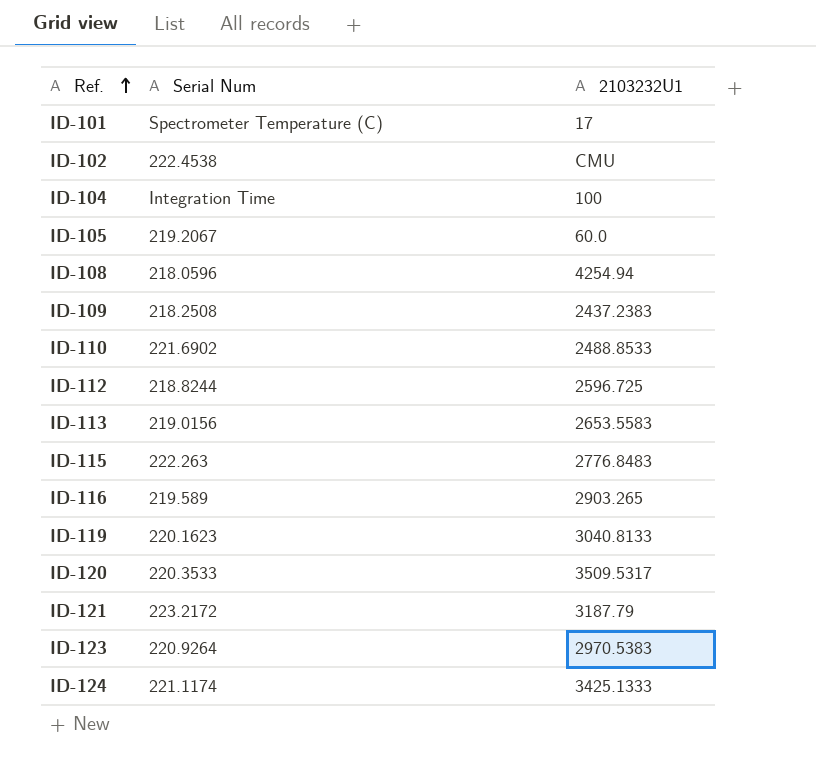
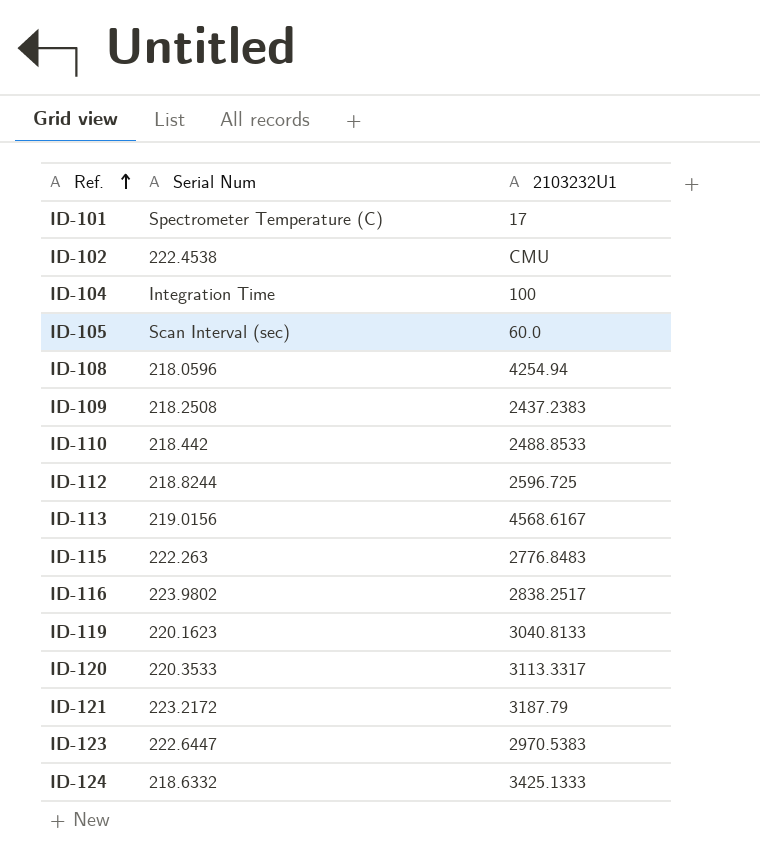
ID-105 | Serial Num: 219.2067 -> Scan Interval (sec)
ID-110 | Serial Num: 221.6902 -> 218.442
ID-113 | 2103232U1: 2653.5583 -> 4568.6167
ID-116 | Serial Num: 219.589 -> 223.9802
ID-116 | 2103232U1: 2903.265 -> 2838.2517
ID-120 | 2103232U1: 3509.5317 -> 3113.3317
ID-123 | Serial Num: 220.9264 -> 222.6447
ID-124 | Serial Num: 221.1174 -> 218.6332

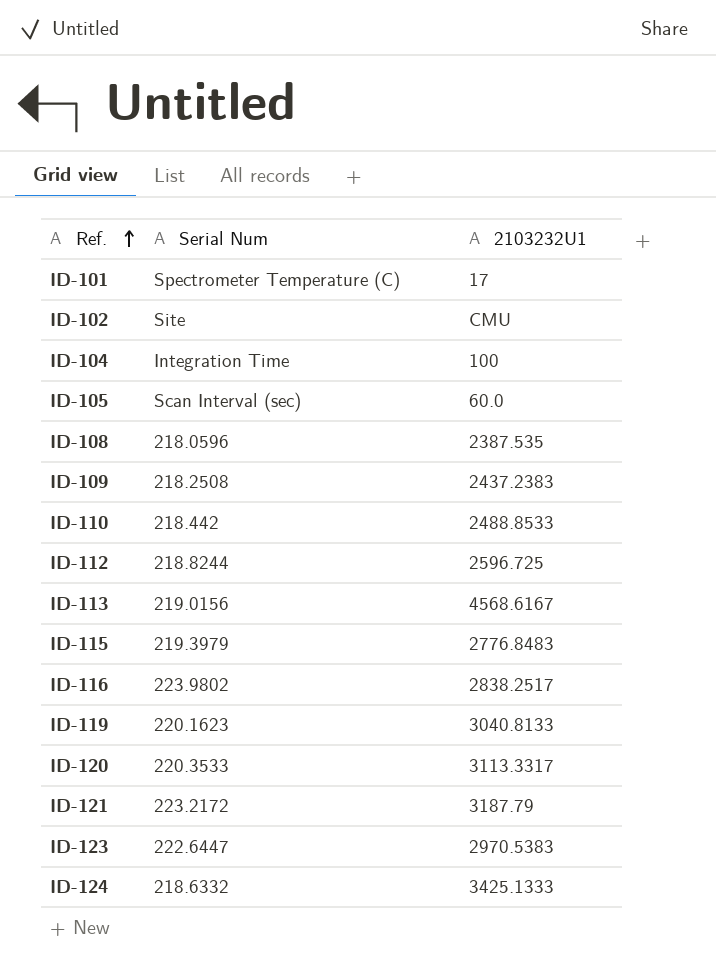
ID-102 | Serial Num: 222.4538 -> Site
ID-108 | 2103232U1: 4254.94 -> 2387.535
ID-115 | Serial Num: 222.263 -> 219.3979

